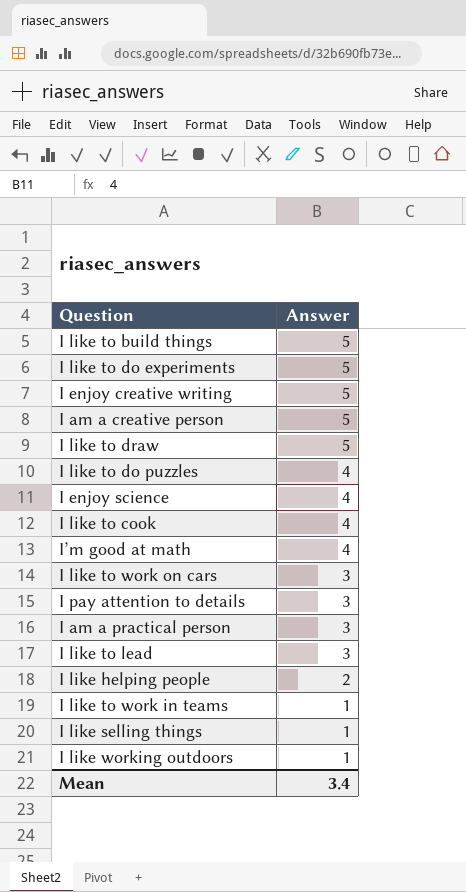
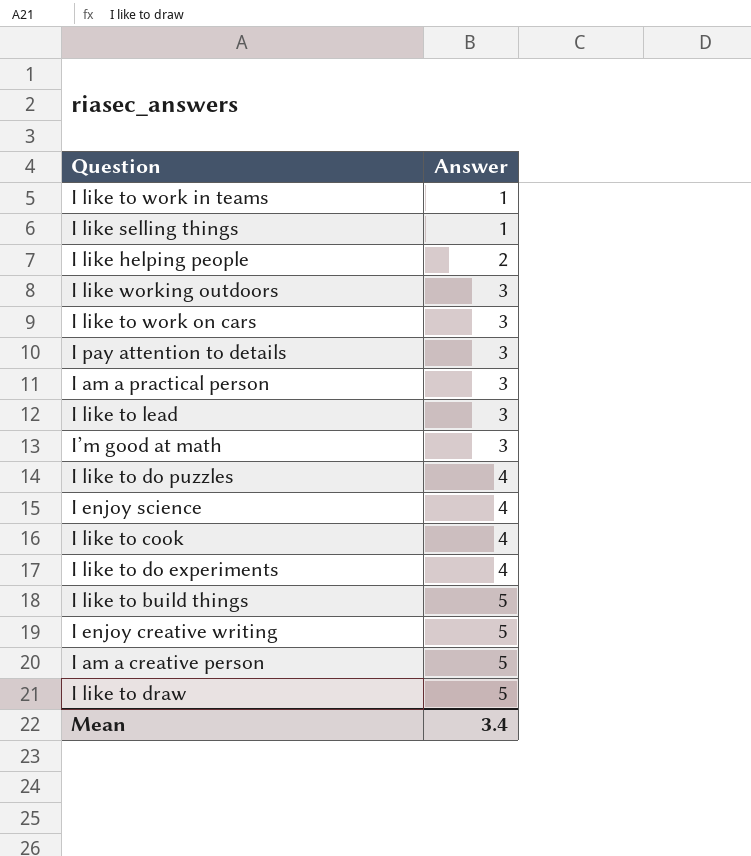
row order: Answer descending -> Answer ascending
I like working outdoors | Answer: 1 -> 3
I’m good at math | Answer: 4 -> 3
I like to do experiments | Answer: 5 -> 4

